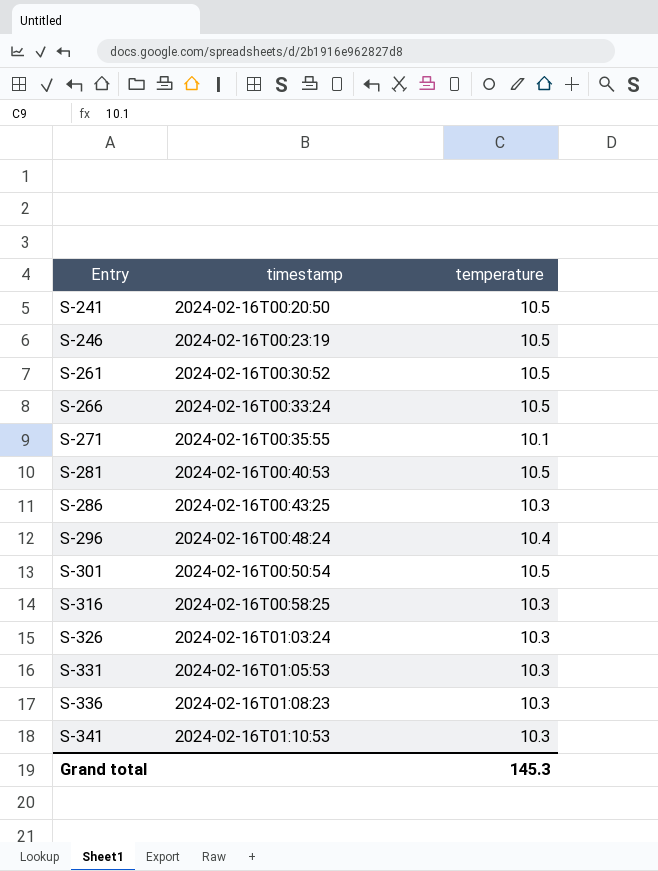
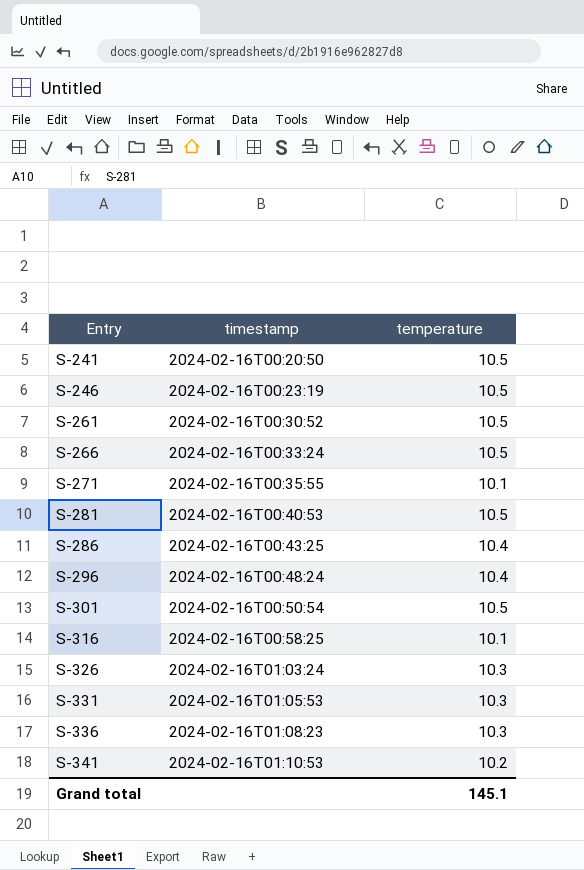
S-286 | temperature: 10.3 -> 10.4
S-316 | temperature: 10.3 -> 10.1
S-341 | temperature: 10.3 -> 10.2
Grand total | temperature: 145.3 -> 145.1

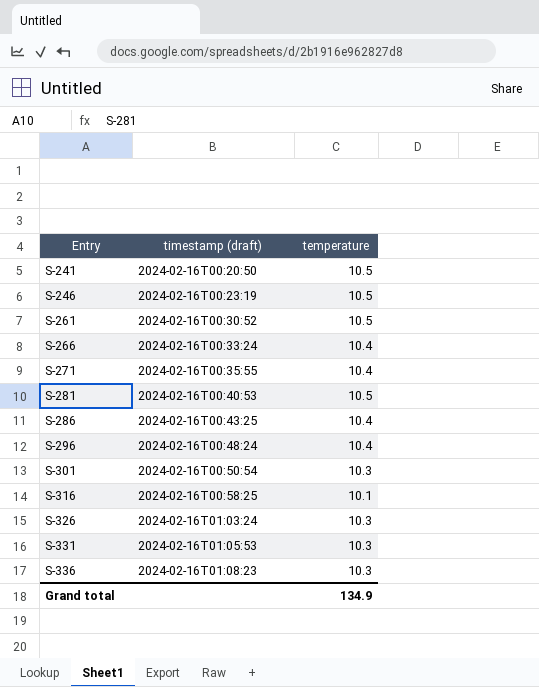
column name: timestamp -> timestamp (draft)
row S-341: 2024-02-16T01:10:53 | 10.2 -> none
S-266 | temperature: 10.5 -> 10.4
S-271 | temperature: 10.1 -> 10.4
S-301 | temperature: 10.5 -> 10.3
Grand total | temperature: 145.1 -> 134.9

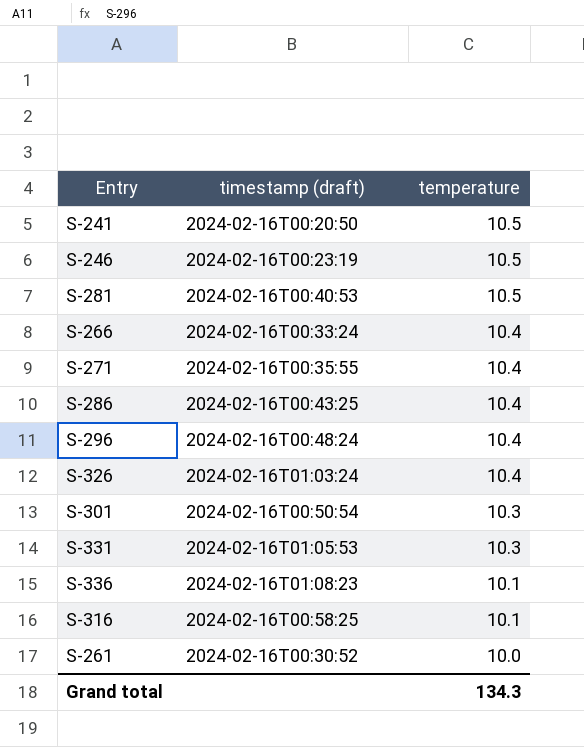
row order: Entry ascending -> temperature descending
S-326 | temperature: 10.3 -> 10.4
S-336 | temperature: 10.3 -> 10.1
S-261 | temperature: 10.5 -> 10.0
Grand total | temperature: 134.9 -> 134.3

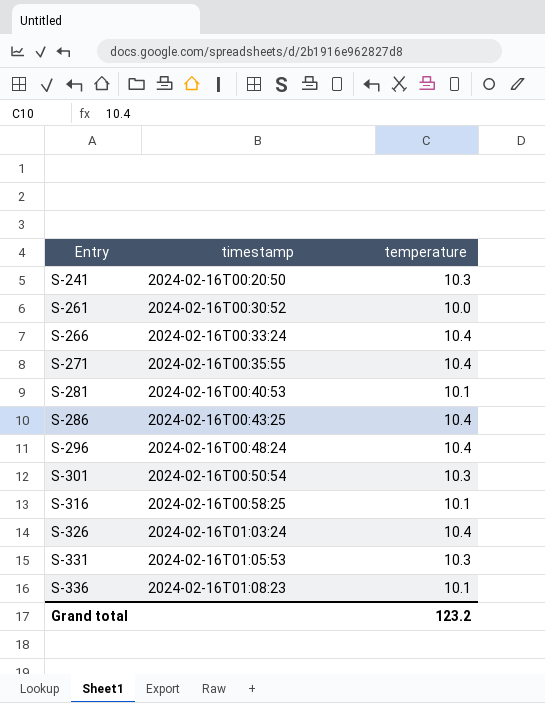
row order: temperature descending -> Entry ascending
column name: timestamp (draft) -> timestamp
row S-246: 2024-02-16T00:23:19 | 10.5 -> none
S-241 | temperature: 10.5 -> 10.3
S-281 | temperature: 10.5 -> 10.1
Grand total | temperature: 134.3 -> 123.2

